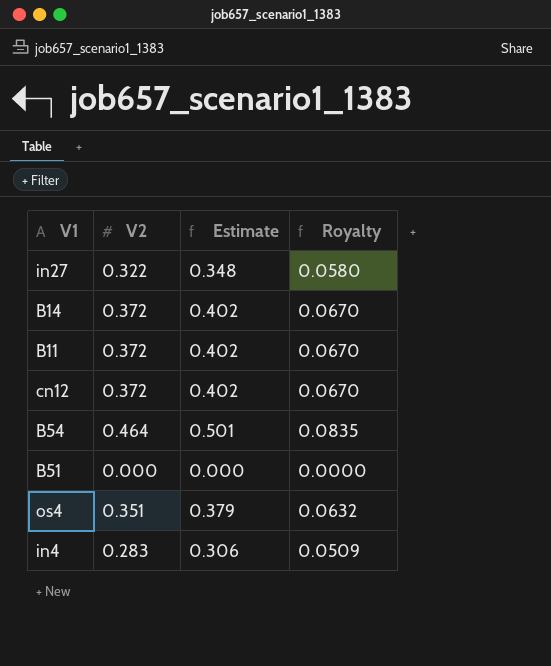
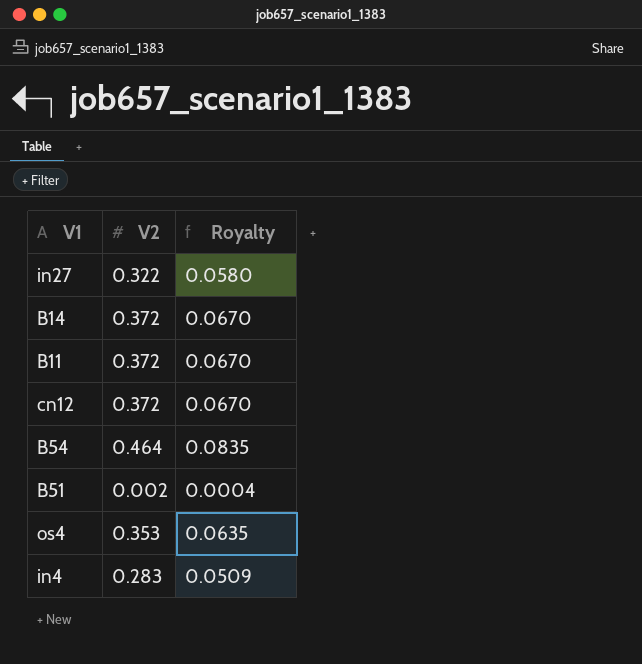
column Estimate | formula: [V2] * 1.08 -> none
B51 | V2: 0.000 -> 0.002
B51 | Royalty: 0.0000 -> 0.0004
os4 | V2: 0.351 -> 0.353
os4 | Royalty: 0.0632 -> 0.0635

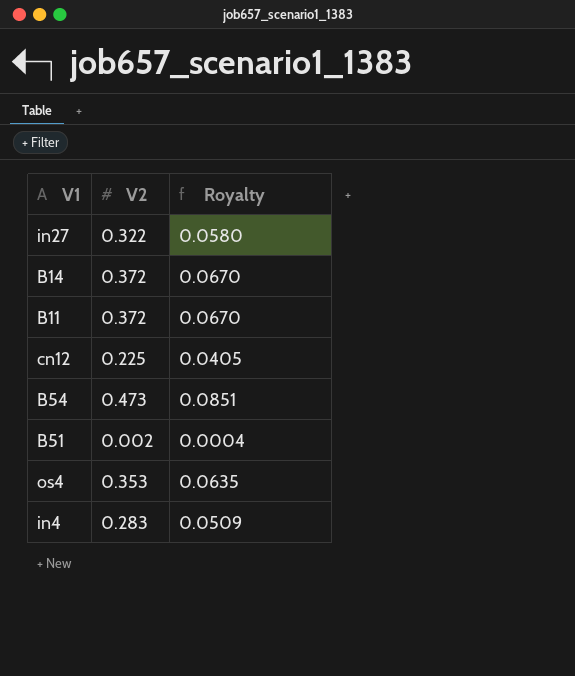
cn12 | V2: 0.372 -> 0.225
cn12 | Royalty: 0.0670 -> 0.0405
B54 | V2: 0.464 -> 0.473
B54 | Royalty: 0.0835 -> 0.0851

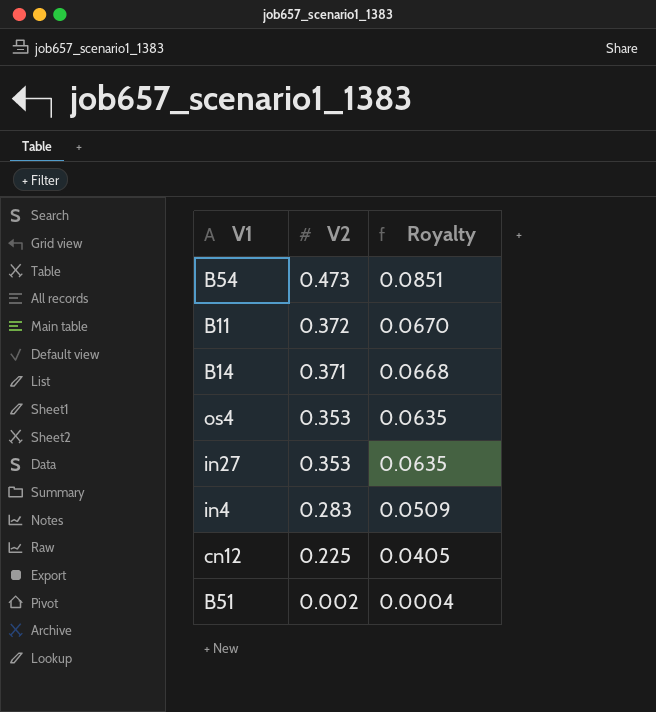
row order: none -> V2 descending
B14 | V2: 0.372 -> 0.371
B14 | Royalty: 0.0670 -> 0.0668
in27 | V2: 0.322 -> 0.353
in27 | Royalty: 0.0580 -> 0.0635

